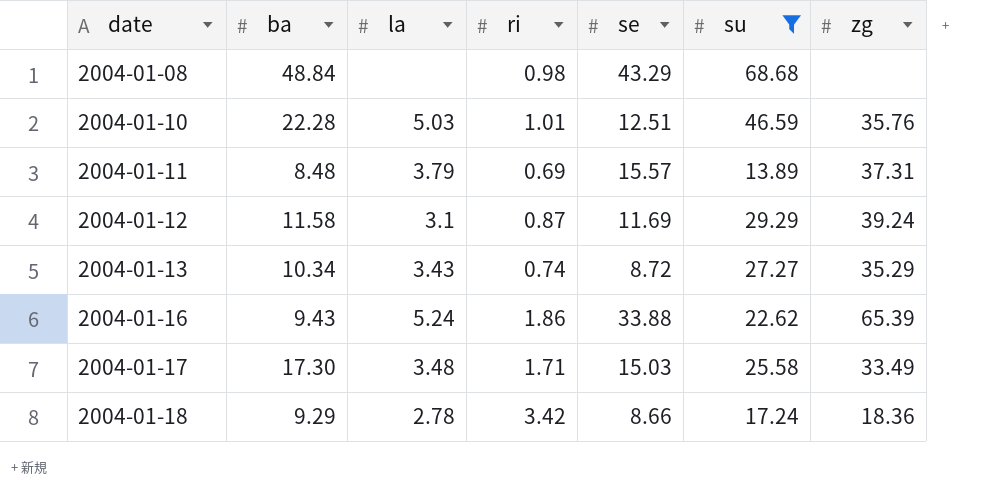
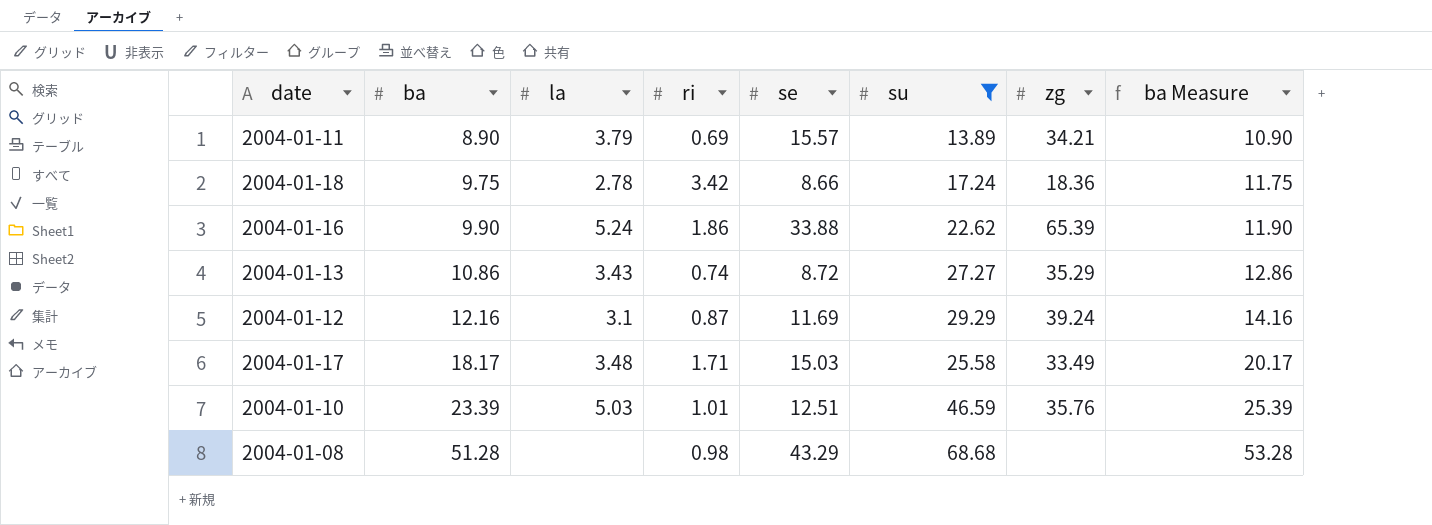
row order: date ascending -> ba ascending
column ba Measure | formula: none -> [ba] + 2
2004-01-11 | ba: 8.48 -> 8.90
2004-01-11 | zg: 37.31 -> 34.21
2004-01-18 | ba: 9.29 -> 9.75
2004-01-16 | ba: 9.43 -> 9.90
2004-01-13 | ba: 10.34 -> 10.86
2004-01-12 | ba: 11.58 -> 12.16
2004-01-17 | ba: 17.30 -> 18.17
2004-01-10 | ba: 22.28 -> 23.39
2004-01-08 | ba: 48.84 -> 51.28

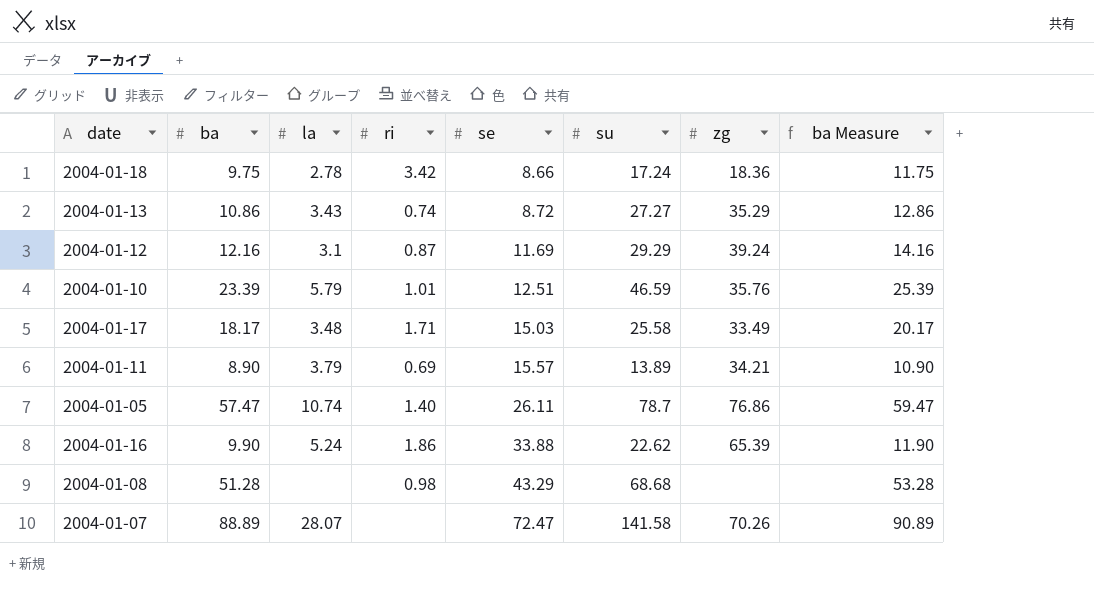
filter: su <= 68.68 -> none
row order: ba ascending -> se ascending
2004-01-10 | la: 5.03 -> 5.79

